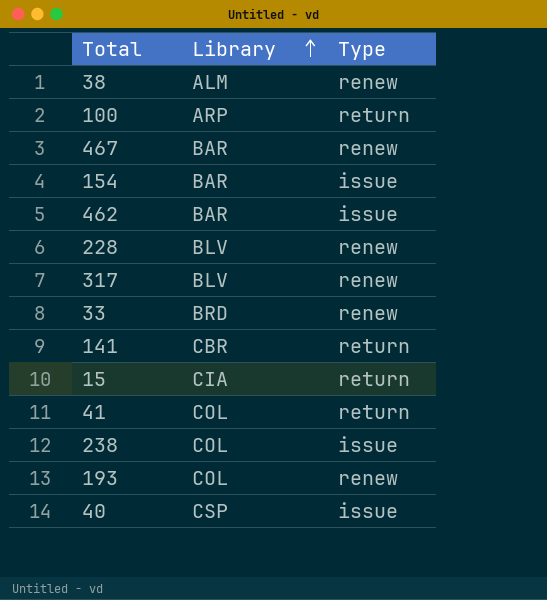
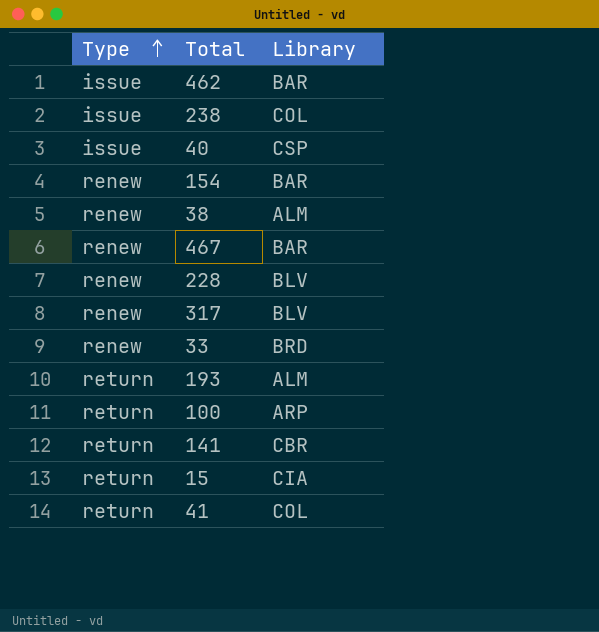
row order: Library ascending -> Type ascending
column Type | position: 3 -> 1
154 | Type: issue -> renew
193 | Type: renew -> return
193 | Library: COL -> ALM

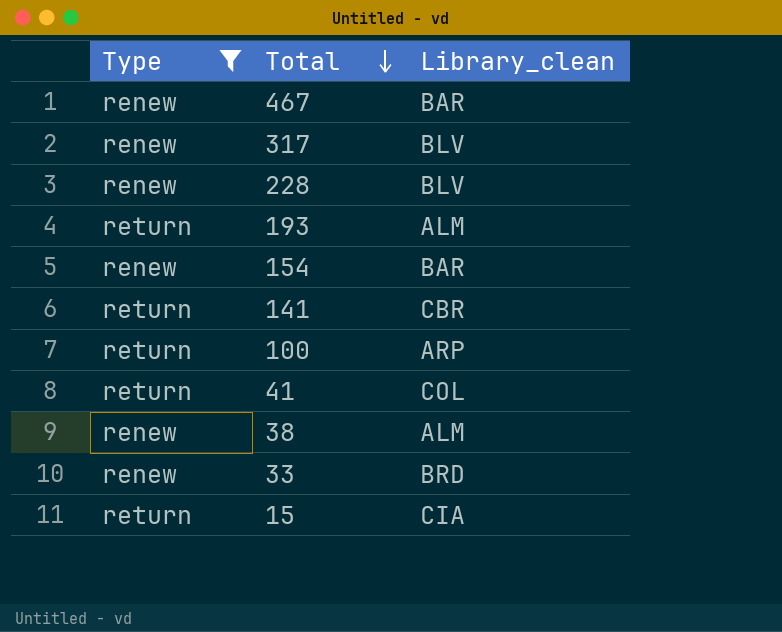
filter: none -> Type != issue
row order: Type ascending -> Total descending
column name: Library -> Library_clean

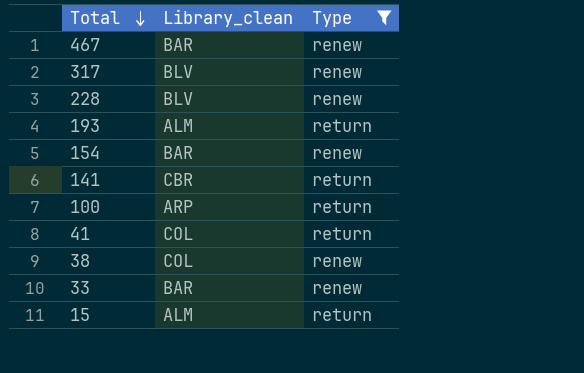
column Type | position: 1 -> 3
38 | Library_clean: ALM -> COL
33 | Library_clean: BRD -> BAR
15 | Library_clean: CIA -> ALM

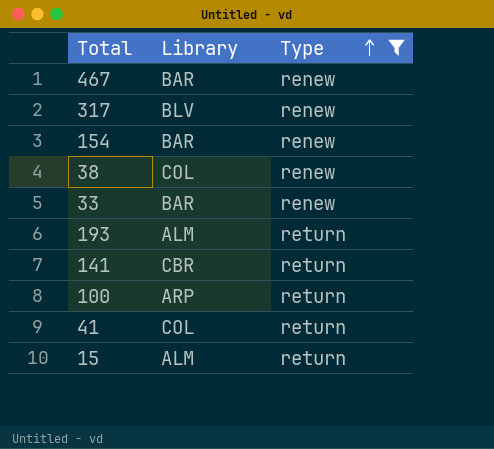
row order: Total descending -> Type ascending
column name: Library_clean -> Library
row 228: BLV | renew -> none

